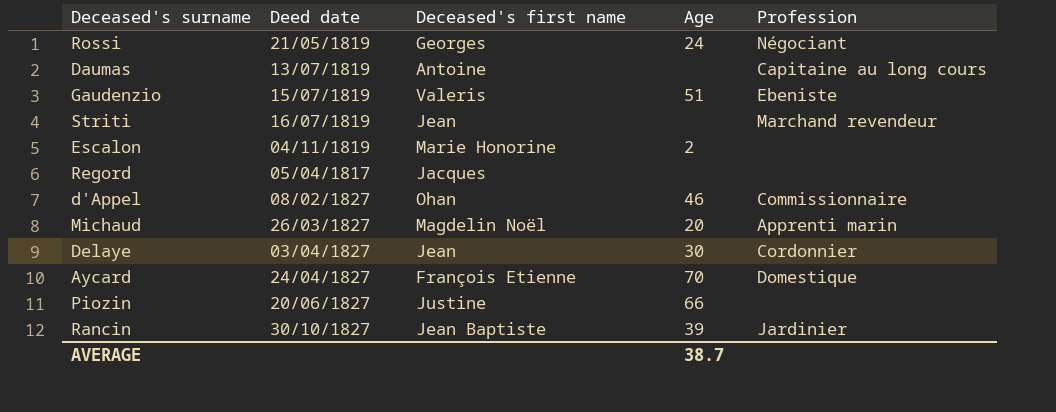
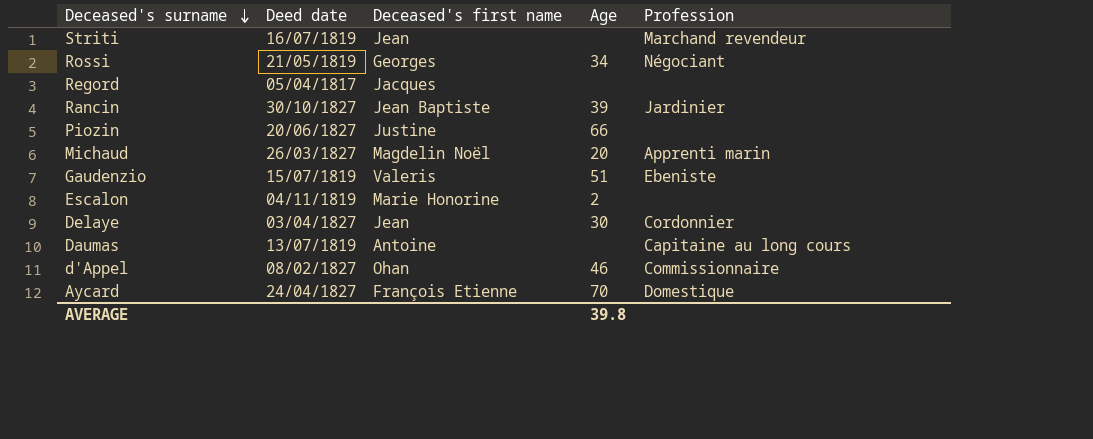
row order: none -> Deceased's surname descending
Rossi | Age: 24 -> 34
AVERAGE | Age: 38.7 -> 39.8

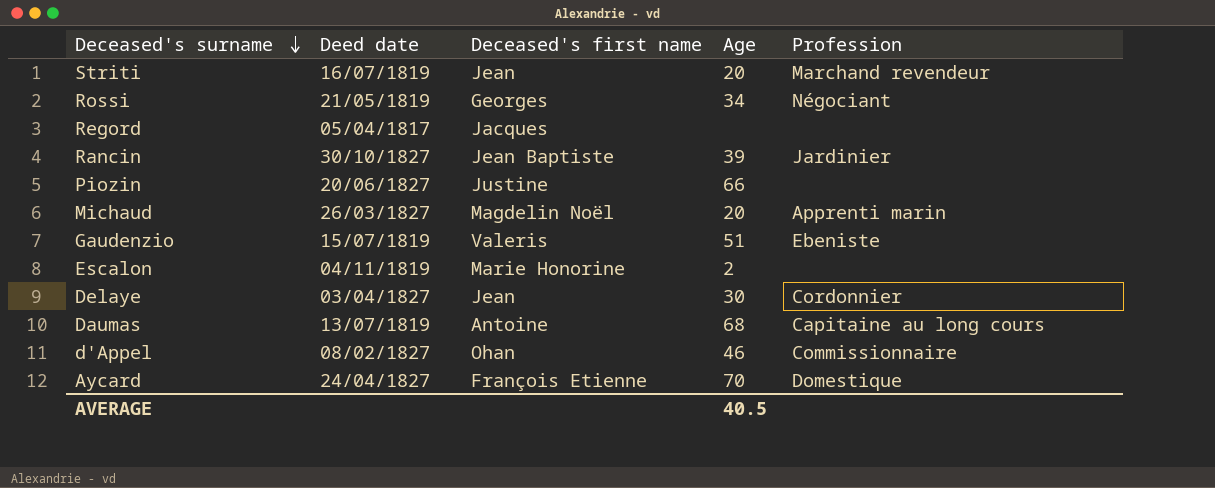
Striti | Age: none -> 20
Daumas | Age: none -> 68
AVERAGE | Age: 39.8 -> 40.5

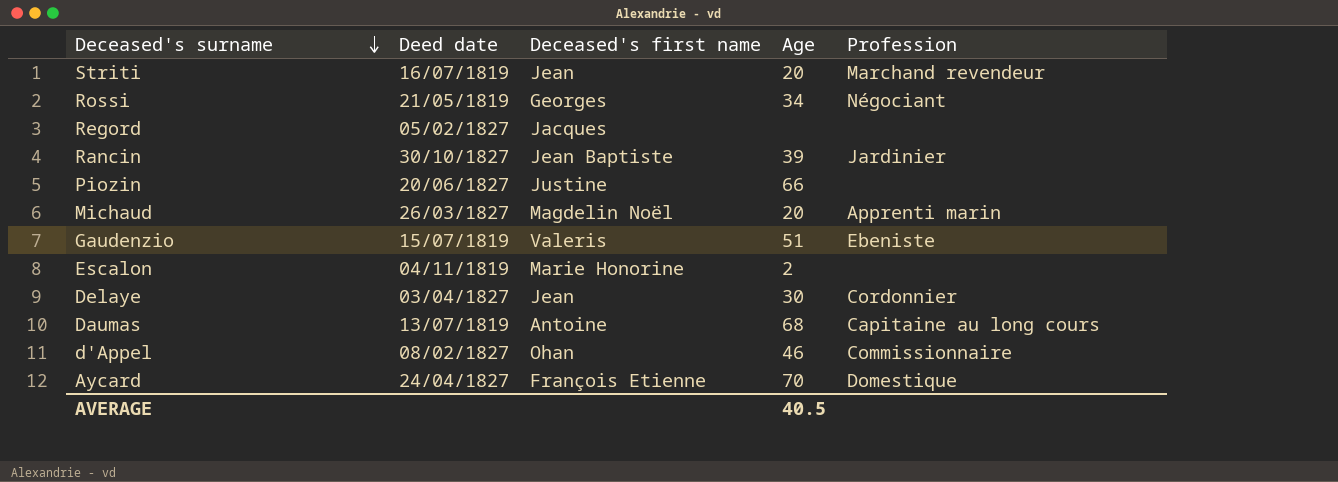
Regord | Deed date: 05/04/1817 -> 05/02/1827

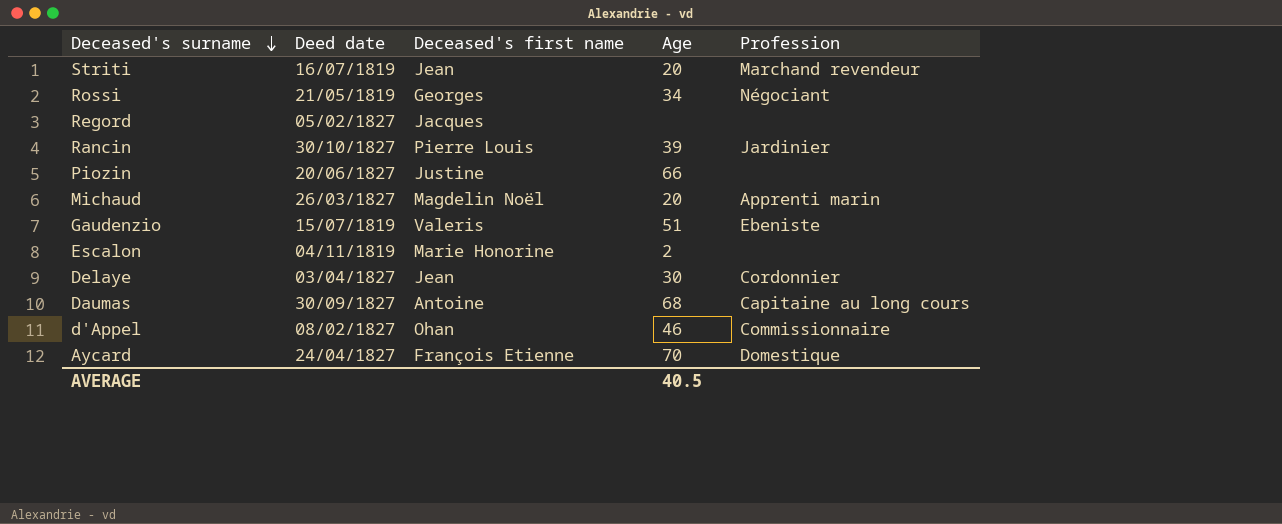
Rancin | Deceased's first name: Jean Baptiste -> Pierre Louis
Daumas | Deed date: 13/07/1819 -> 30/09/1827

